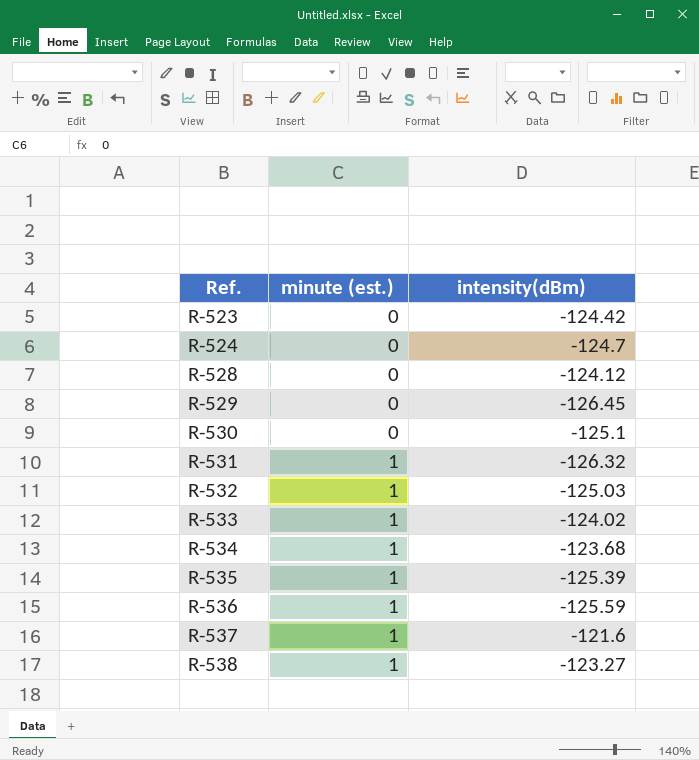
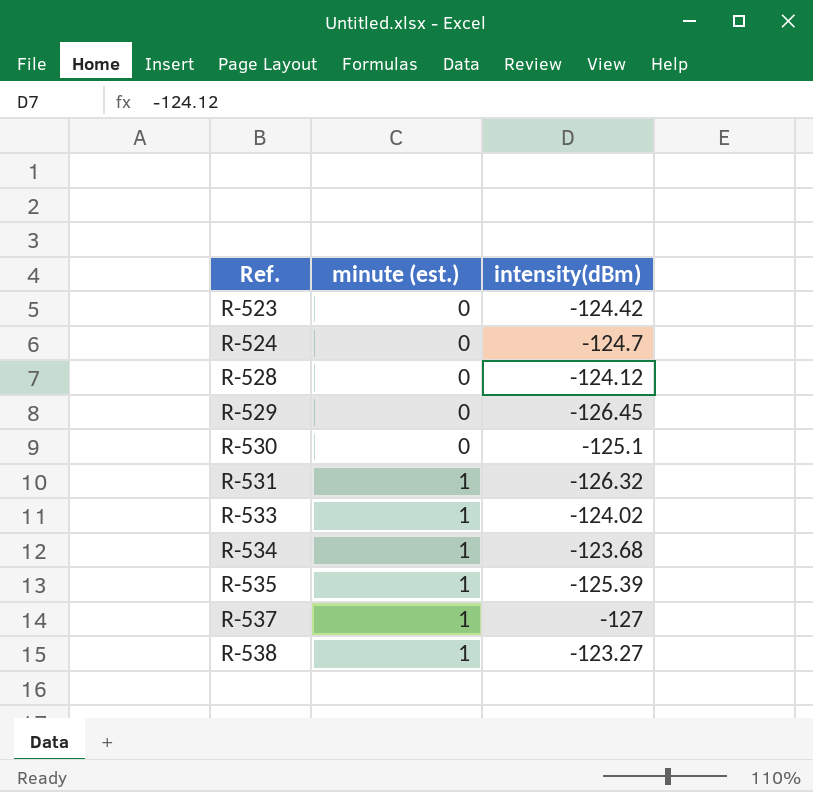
row R-532: 1 | -125.03 -> none
row R-536: 1 | -125.59 -> none
R-537 | intensity(dBm): -121.6 -> -127

